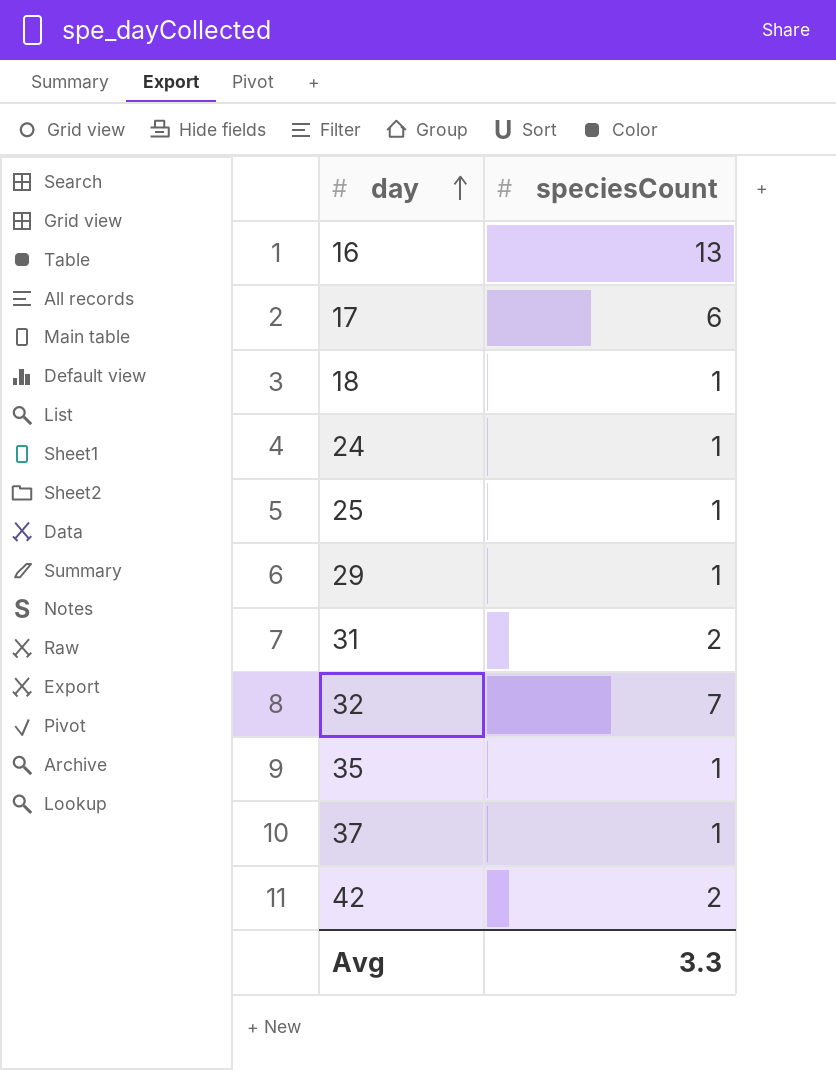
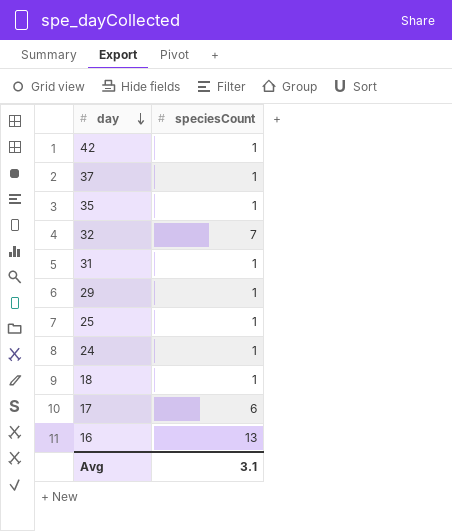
row order: day ascending -> day descending
42 | speciesCount: 2 -> 1
31 | speciesCount: 2 -> 1
Avg | speciesCount: 3.3 -> 3.1

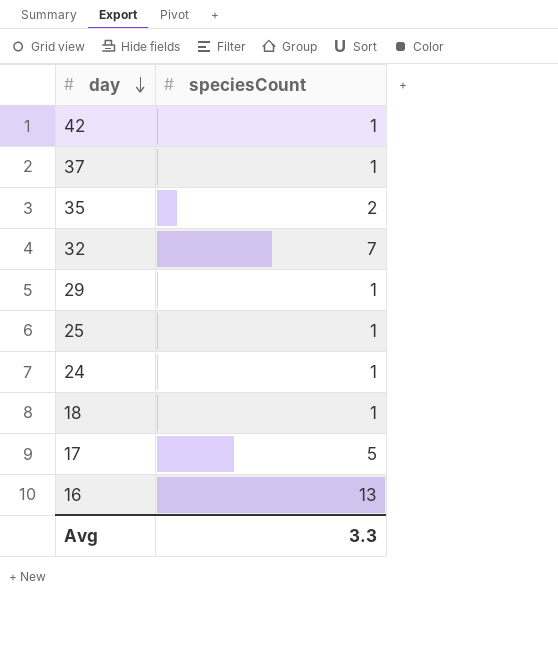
row 31: 1 -> none
35 | speciesCount: 1 -> 2
17 | speciesCount: 6 -> 5
Avg | speciesCount: 3.1 -> 3.3

